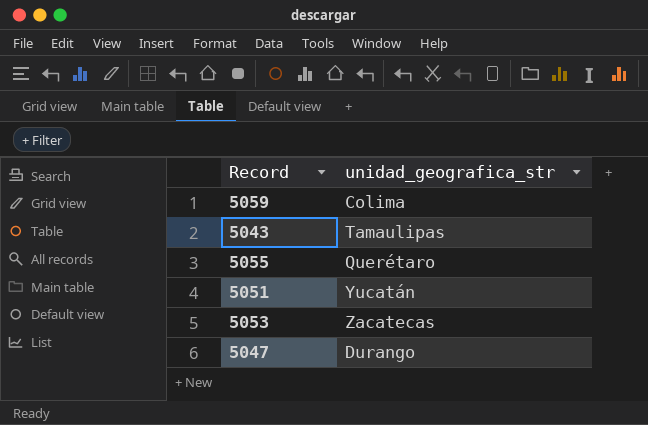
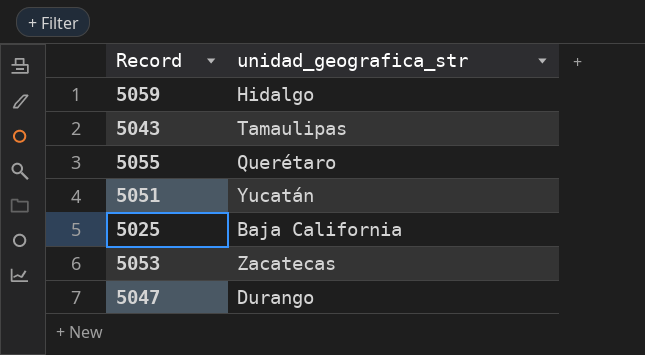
5059 | unidad_geografica_str: Colima -> Hidalgo
row 5025: none -> Baja California

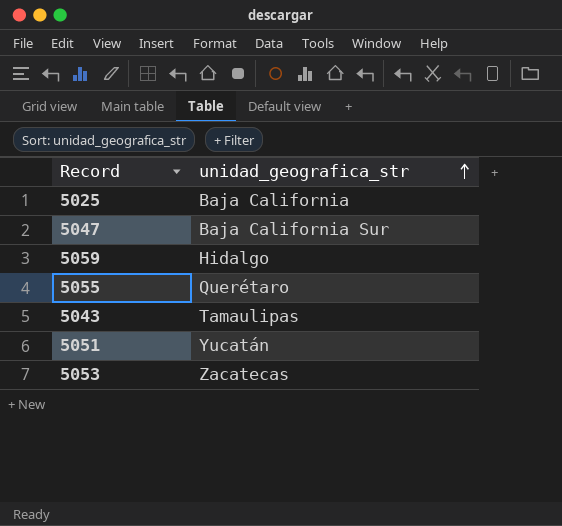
row order: none -> unidad_geografica_str ascending
5047 | unidad_geografica_str: Durango -> Baja California Sur

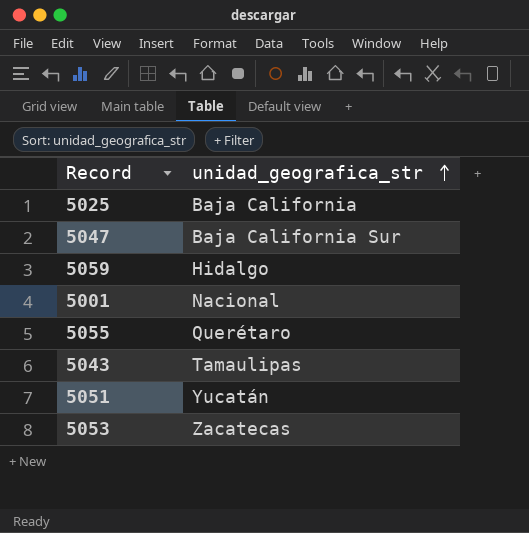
row 5001: none -> Nacional

